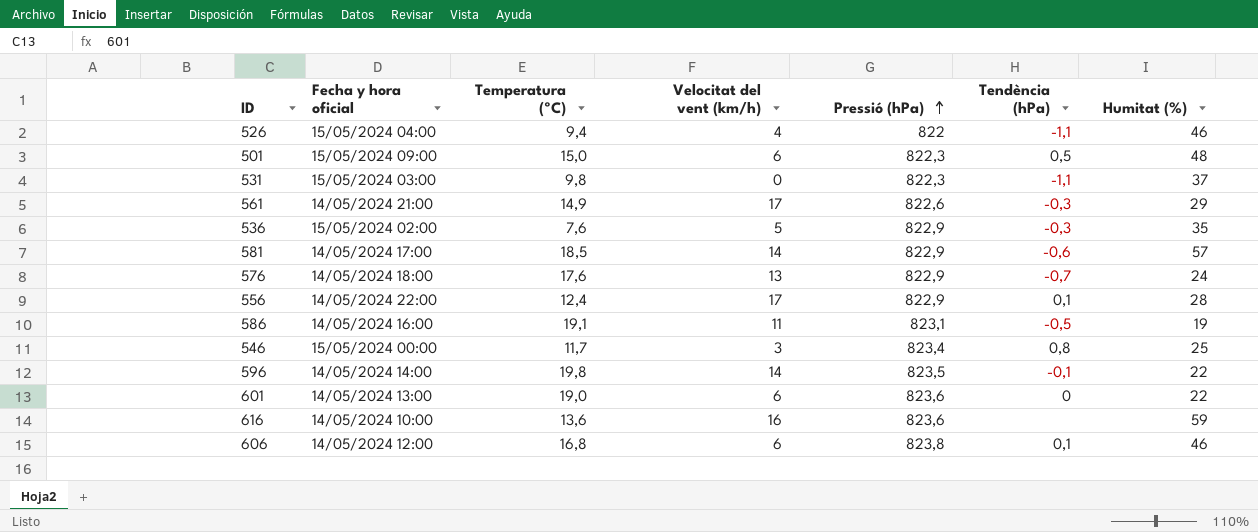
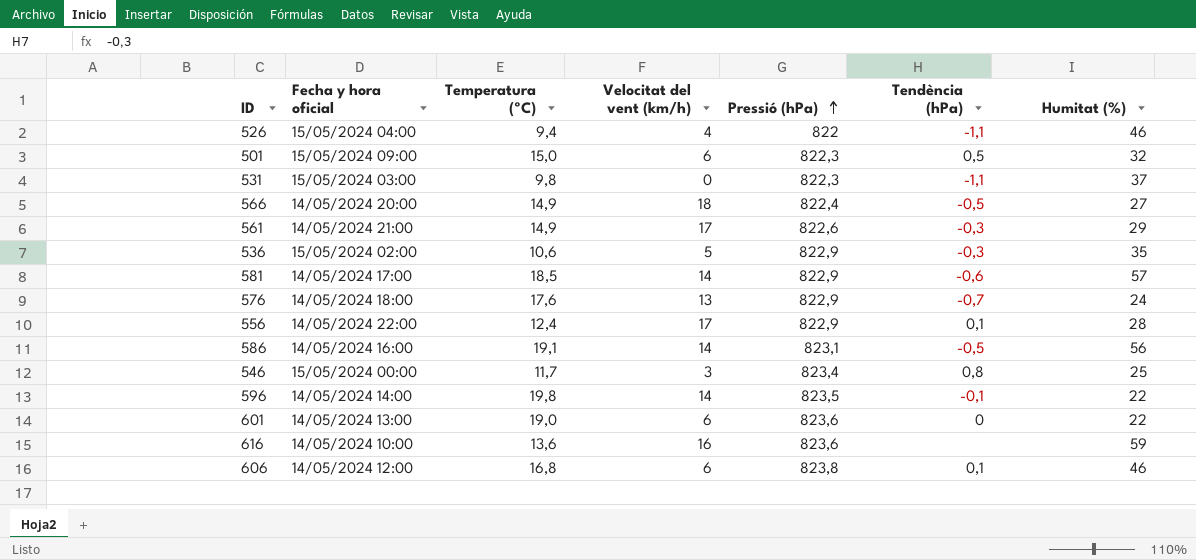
501 | Humitat (%): 48 -> 32
row 566: none -> 14/05/2024 20:00 | 14,9 | 18 | 822,4 | -0,5 | 27
536 | Temperatura (ºC): 7,6 -> 10,6
586 | Velocitat del vent (km/h): 11 -> 14
586 | Humitat (%): 19 -> 56

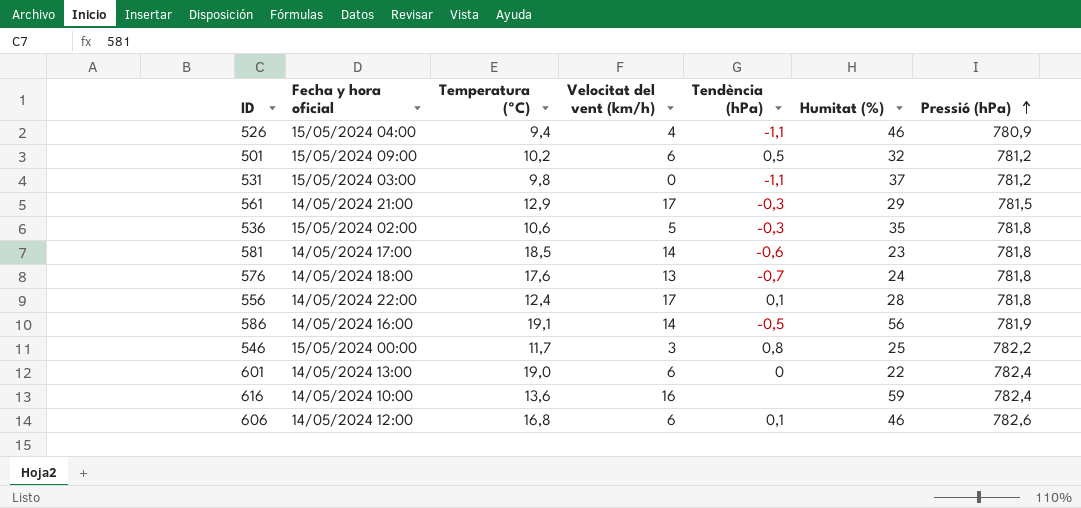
column Pressió (hPa) | position: 5 -> 7
row 566: 14/05/2024 20:00 | 14,9 | 18 | 822,4 | -0,5 | 27 -> none
row 596: 14/05/2024 14:00 | 19,8 | 14 | 823,5 | -0,1 | 22 -> none
526 | Pressió (hPa): 822 -> 780,9
501 | Temperatura (ºC): 15,0 -> 10,2
501 | Pressió (hPa): 822,3 -> 781,2
531 | Pressió (hPa): 822,3 -> 781,2
561 | Temperatura (ºC): 14,9 -> 12,9
561 | Pressió (hPa): 822,6 -> 781,5
536 | Pressió (hPa): 822,9 -> 781,8
581 | Humitat (%): 57 -> 23
581 | Pressió (hPa): 822,9 -> 781,8
576 | Pressió (hPa): 822,9 -> 781,8
556 | Pressió (hPa): 822,9 -> 781,8
586 | Pressió (hPa): 823,1 -> 781,9
546 | Pressió (hPa): 823,4 -> 782,2
601 | Pressió (hPa): 823,6 -> 782,4
616 | Pressió (hPa): 823,6 -> 782,4
606 | Pressió (hPa): 823,8 -> 782,6

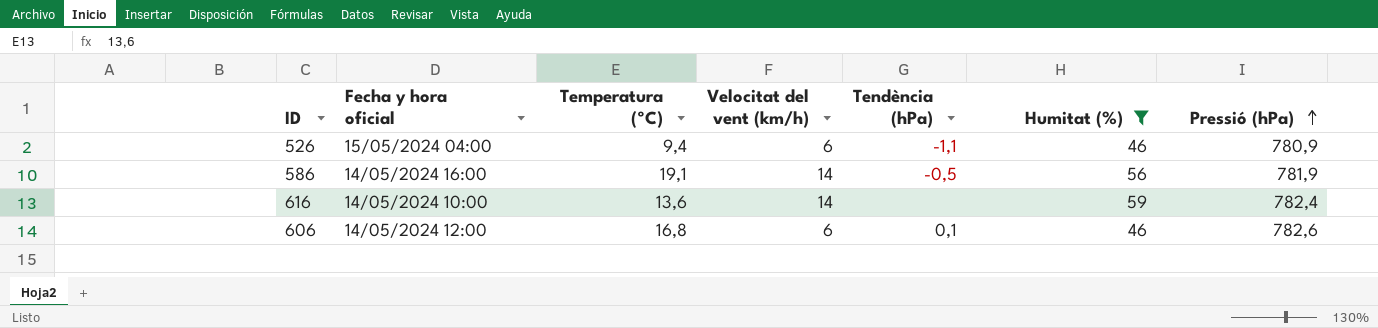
filter: none -> Humitat (%) >= 46
526 | Velocitat del vent (km/h): 4 -> 6
616 | Velocitat del vent (km/h): 16 -> 14

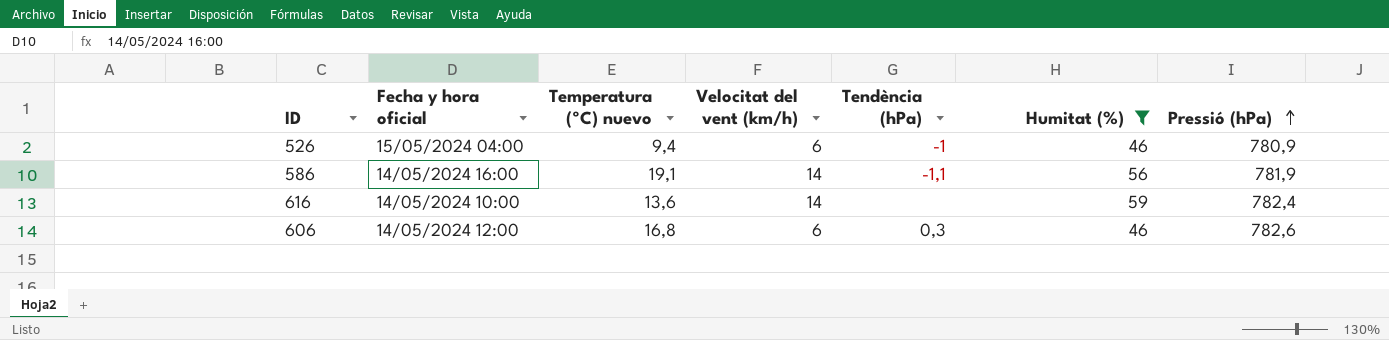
column name: Temperatura (ºC) -> Temperatura (ºC) nuevo
526 | Tendència (hPa): -1,1 -> -1
586 | Tendència (hPa): -0,5 -> -1,1
606 | Tendència (hPa): 0,1 -> 0,3

